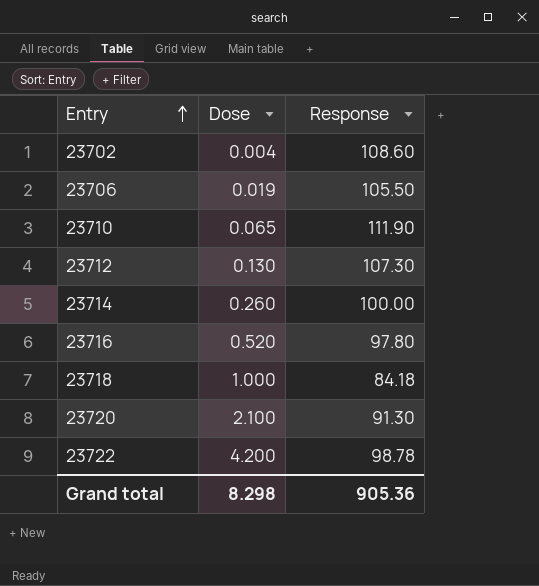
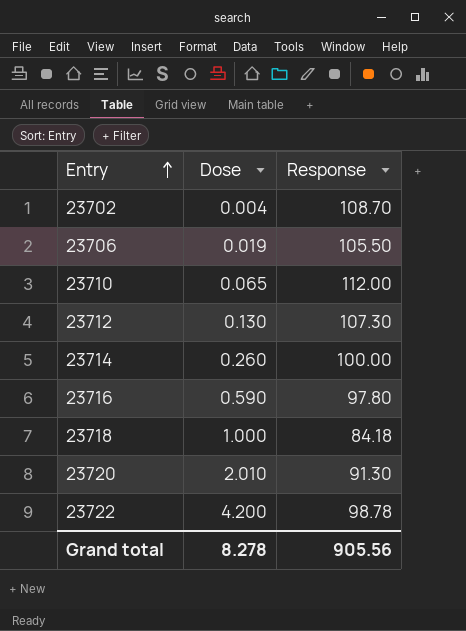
23702 | Response: 108.60 -> 108.70
23710 | Response: 111.90 -> 112.00
23716 | Dose: 0.520 -> 0.590
23720 | Dose: 2.100 -> 2.010
Grand total | Dose: 8.298 -> 8.278
Grand total | Response: 905.36 -> 905.56

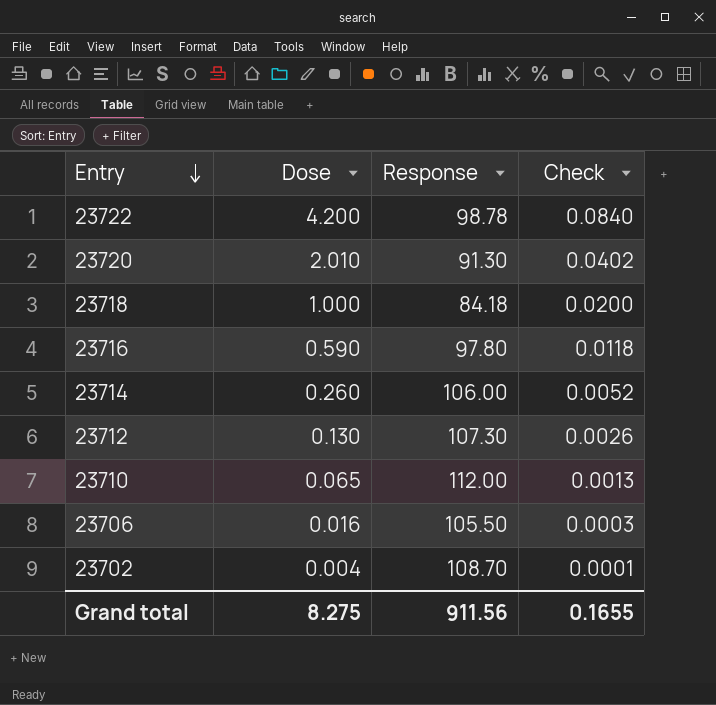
row order: Entry ascending -> Entry descending
column Check | formula: none -> [Dose] * 0.02
23714 | Response: 100.00 -> 106.00
23706 | Dose: 0.019 -> 0.016
Grand total | Dose: 8.278 -> 8.275
Grand total | Response: 905.56 -> 911.56

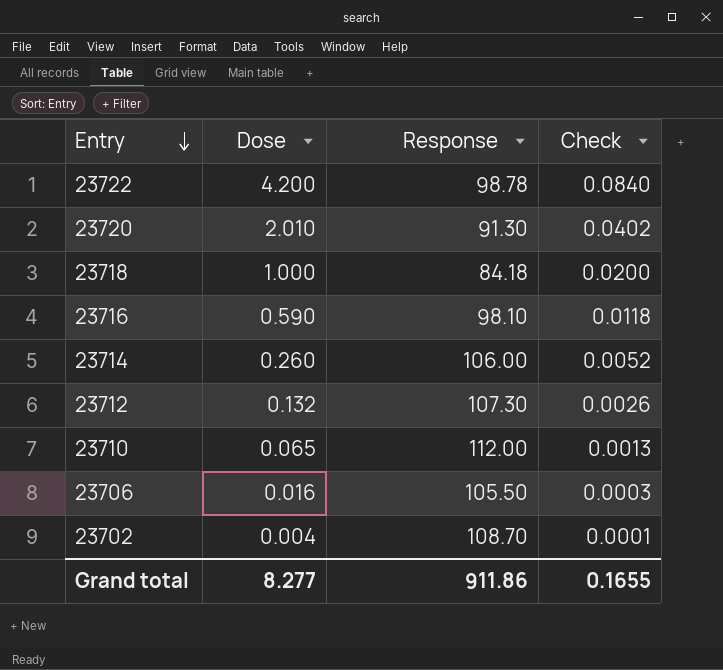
23716 | Response: 97.80 -> 98.10
23712 | Dose: 0.130 -> 0.132
Grand total | Dose: 8.275 -> 8.277
Grand total | Response: 911.56 -> 911.86

